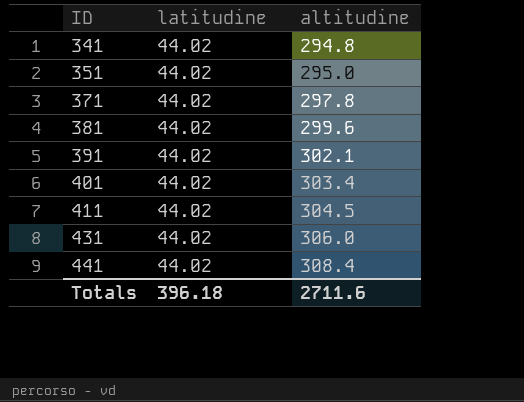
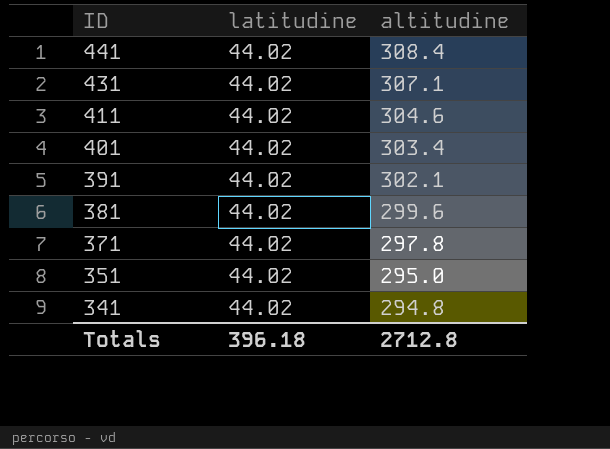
row order: ID ascending -> ID descending
431 | altitudine: 306.0 -> 307.1
411 | altitudine: 304.5 -> 304.6
Totals | altitudine: 2711.6 -> 2712.8

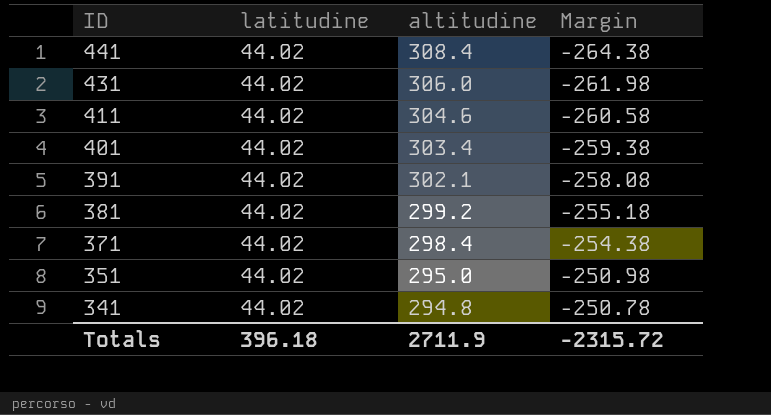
column Margin | formula: none -> [latitudine] - [altitudine]
431 | altitudine: 307.1 -> 306.0
381 | altitudine: 299.6 -> 299.2
371 | altitudine: 297.8 -> 298.4
Totals | altitudine: 2712.8 -> 2711.9

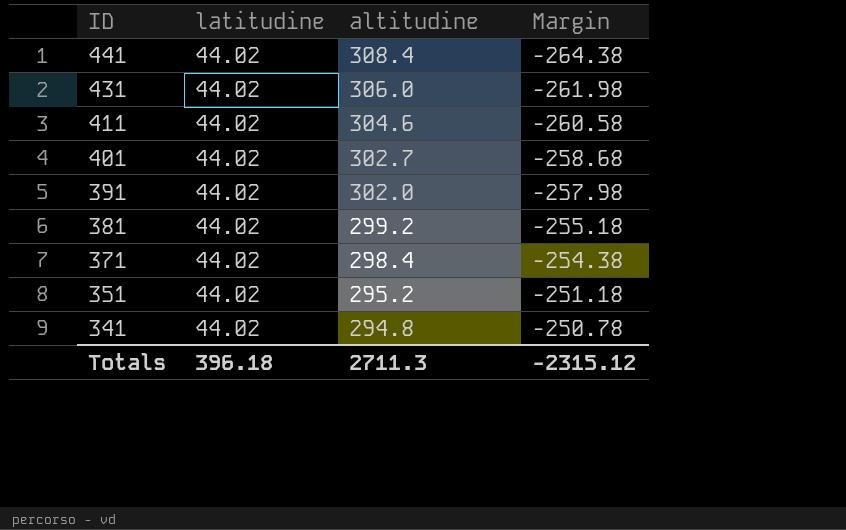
401 | altitudine: 303.4 -> 302.7
401 | Margin: -259.38 -> -258.68
391 | altitudine: 302.1 -> 302.0
391 | Margin: -258.08 -> -257.98
351 | altitudine: 295.0 -> 295.2
351 | Margin: -250.98 -> -251.18
Totals | altitudine: 2711.9 -> 2711.3
Totals | Margin: -2315.72 -> -2315.12

